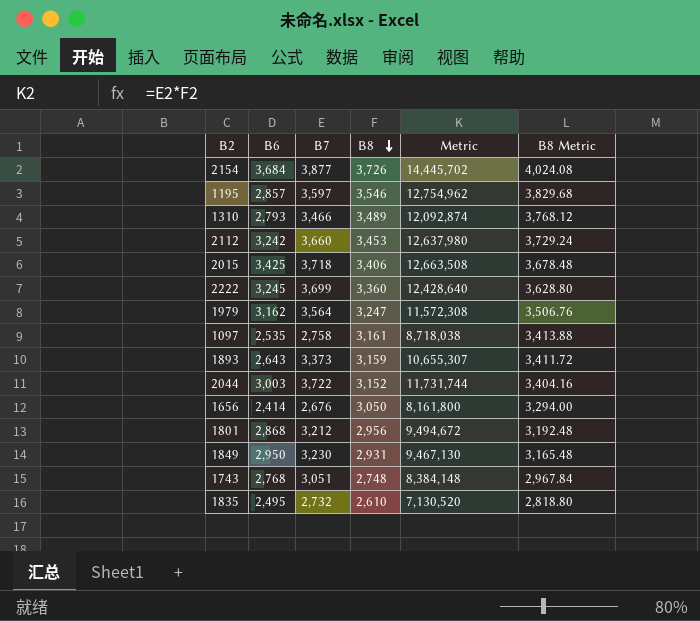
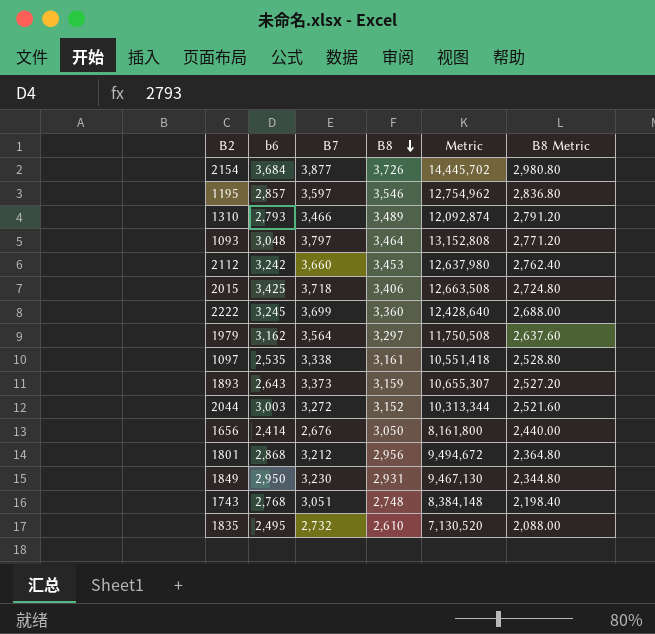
column name: B6 -> b6
column B8 Metric | formula: [B8] * 1.08 -> [B8] * 0.8
row 1093: none -> 3,048 | 3,797 | 3,464 | 13,152,808 | 2,771.20
1979 | B8: 3,247 -> 3,297
1979 | Metric: 11,572,308 -> 11,750,508
1097 | B7: 2,758 -> 3,338
1097 | Metric: 8,718,038 -> 10,551,418
2044 | B7: 3,722 -> 3,272
2044 | Metric: 11,731,744 -> 10,313,344

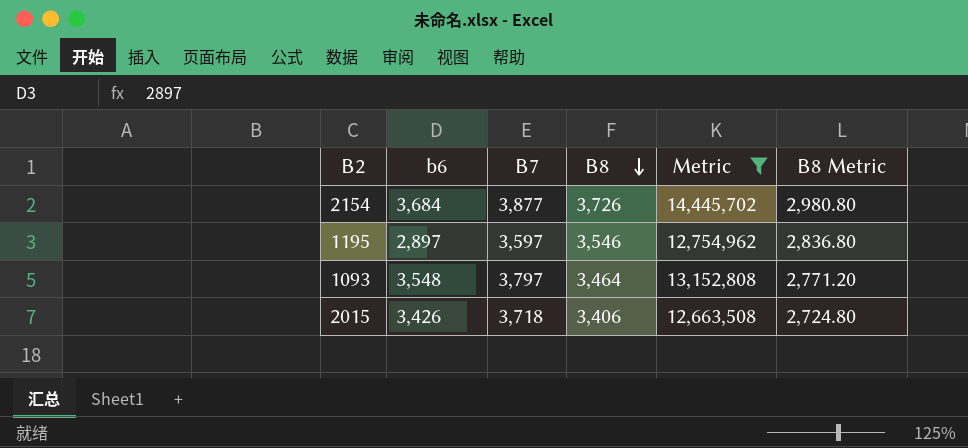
filter: none -> Metric >= 12,663,508
1195 | b6: 2,857 -> 2,897
1093 | b6: 3,048 -> 3,548
2015 | b6: 3,425 -> 3,426

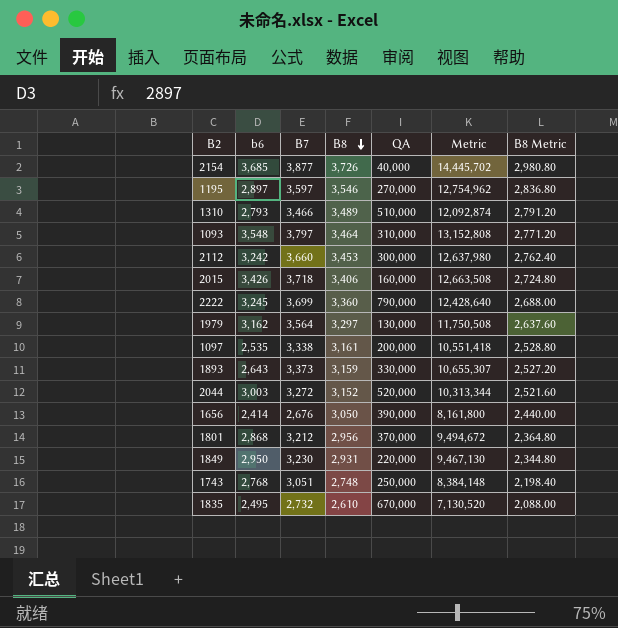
filter: Metric >= 12,663,508 -> none
column QA | position: none -> 5
2154 | b6: 3,684 -> 3,685

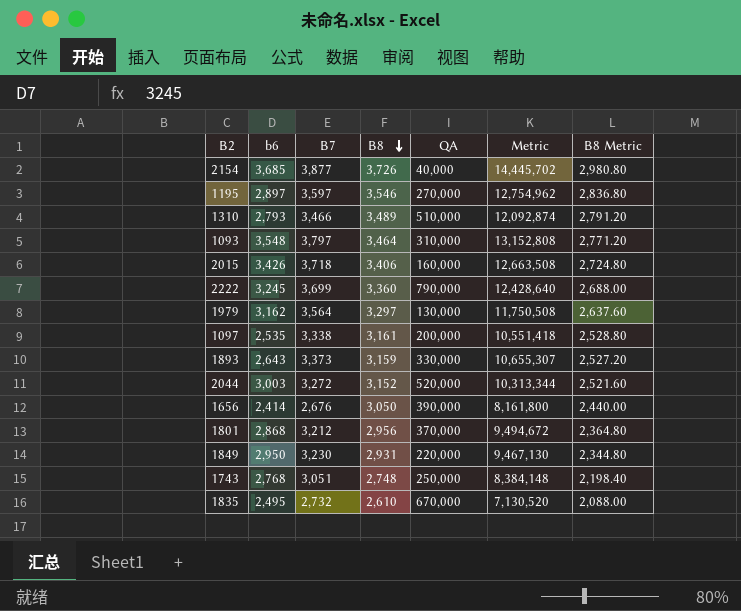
row 2112: 3,242 | 3,660 | 3,453 | 300,000 | 12,637,980 | 2,762.40 -> none

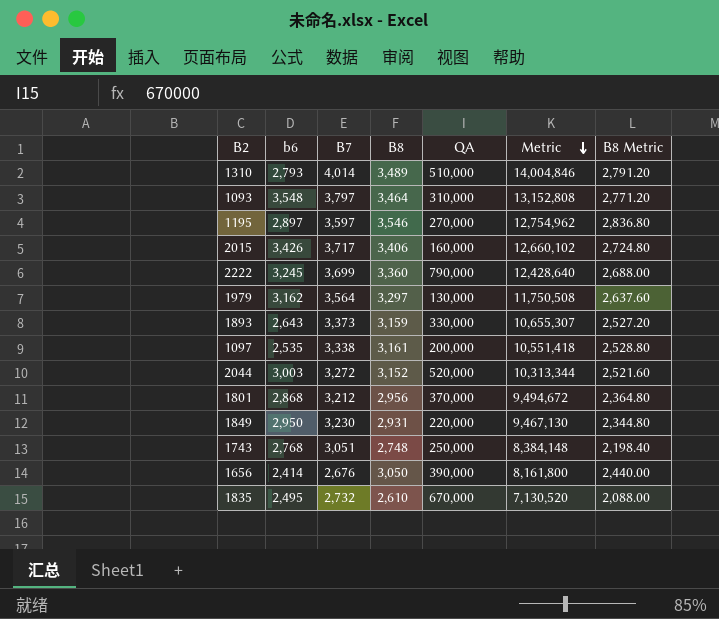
row order: B8 descending -> Metric descending
row 2154: 3,685 | 3,877 | 3,726 | 40,000 | 14,445,702 | 2,980.80 -> none
1310 | B7: 3,466 -> 4,014
1310 | Metric: 12,092,874 -> 14,004,846
2015 | B7: 3,718 -> 3,717
2015 | Metric: 12,663,508 -> 12,660,102

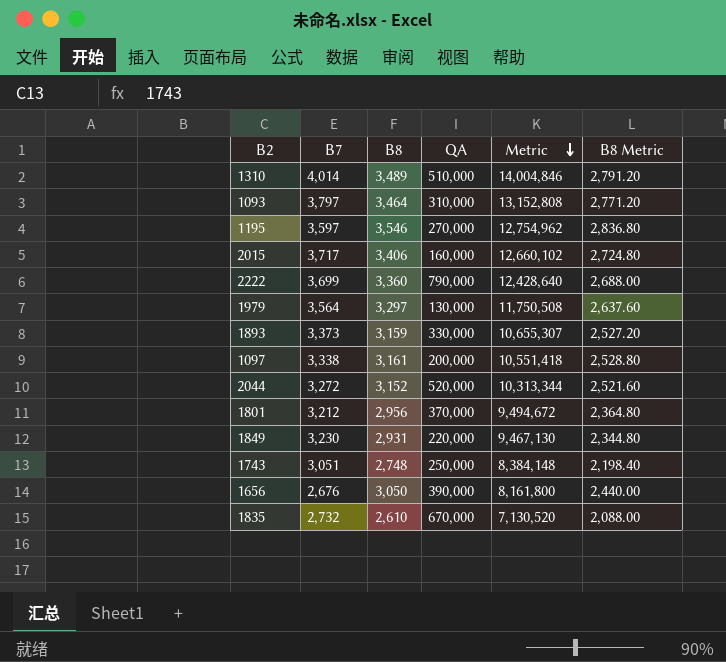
column b6 | position: 2 -> none

